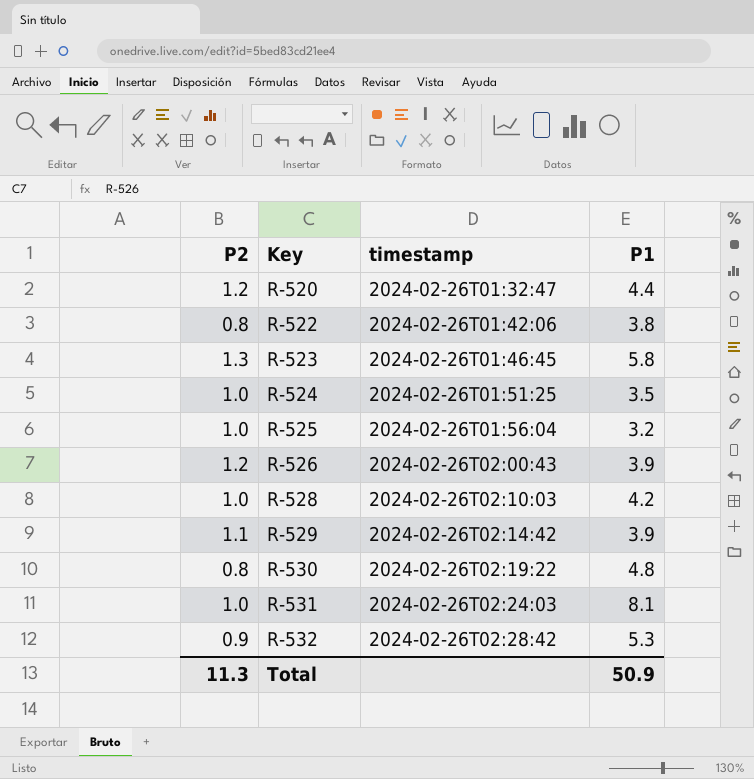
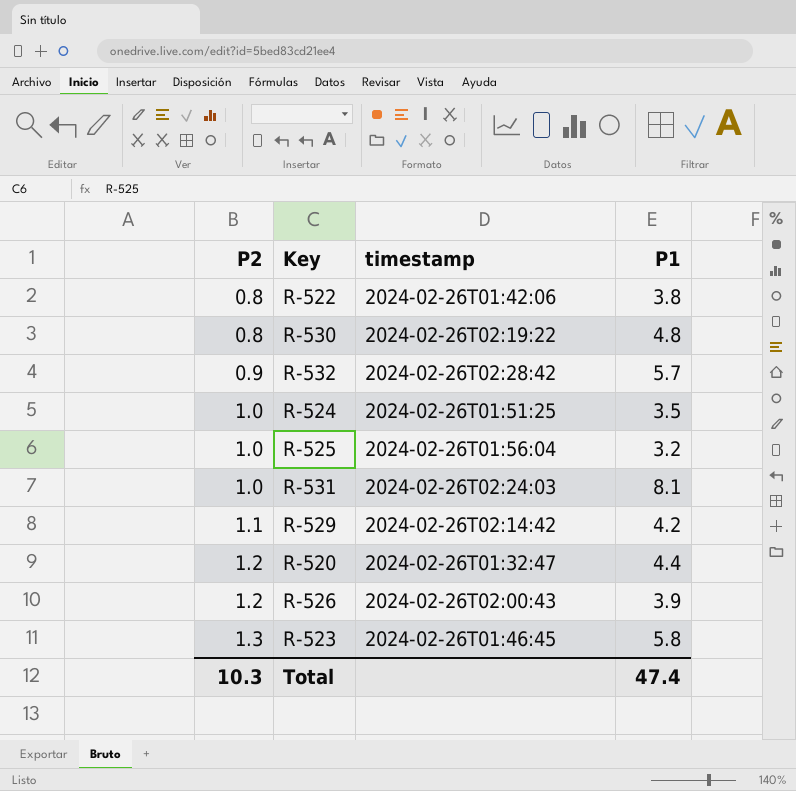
row order: Key ascending -> P2 ascending
row R-528: 1.0 | 2024-02-26T02:10:03 | 4.2 -> none
R-532 | P1: 5.3 -> 5.7
R-529 | P1: 3.9 -> 4.2
Total | P2: 11.3 -> 10.3
Total | P1: 50.9 -> 47.4

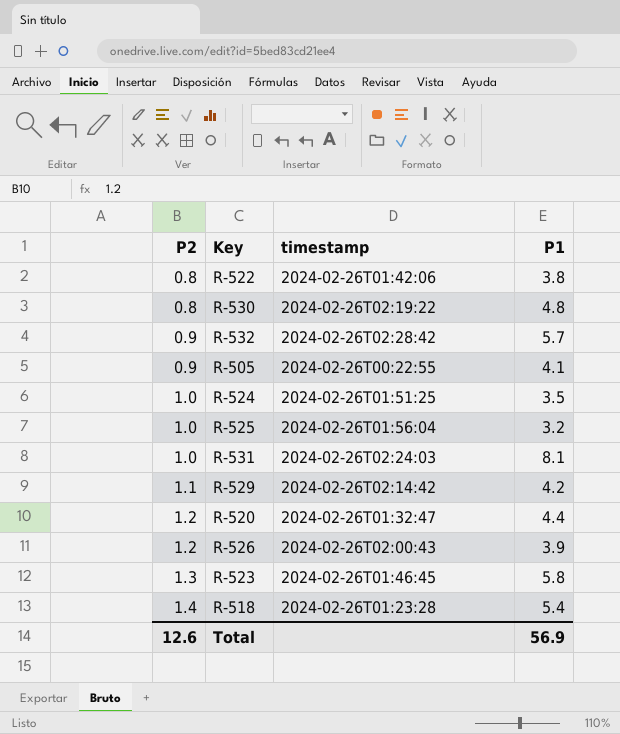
row R-505: none -> 0.9 | 2024-02-26T00:22:55 | 4.1
row R-518: none -> 1.4 | 2024-02-26T01:23:28 | 5.4
Total | P2: 10.3 -> 12.6
Total | P1: 47.4 -> 56.9

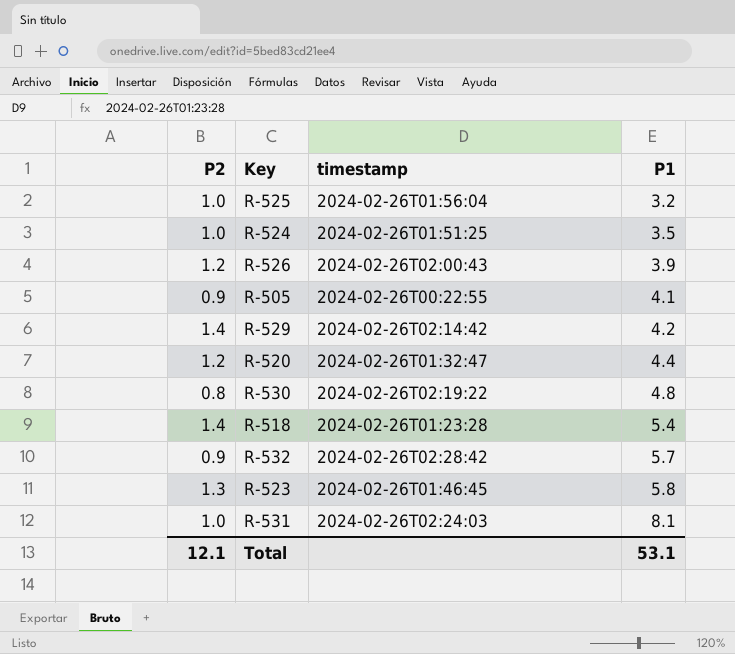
row order: P2 ascending -> P1 ascending
row R-522: 0.8 | 2024-02-26T01:42:06 | 3.8 -> none
R-529 | P2: 1.1 -> 1.4
Total | P2: 12.6 -> 12.1
Total | P1: 56.9 -> 53.1

